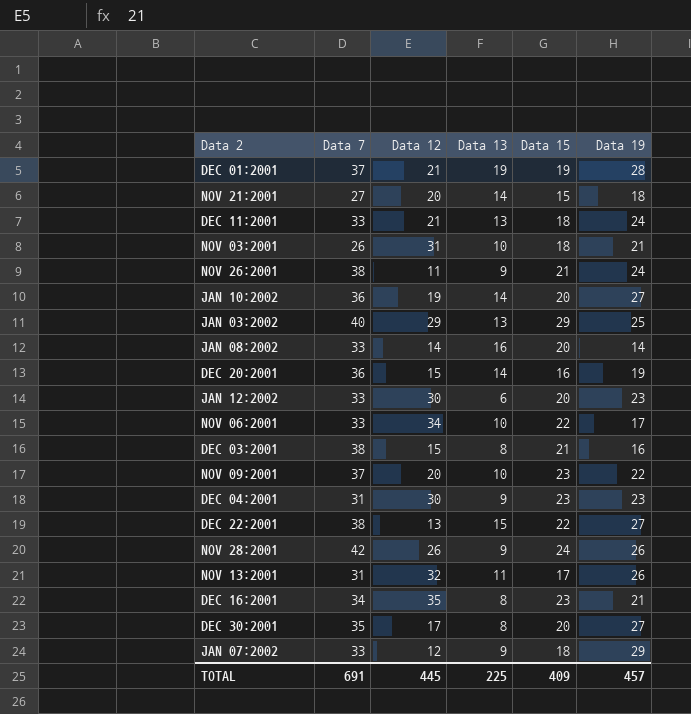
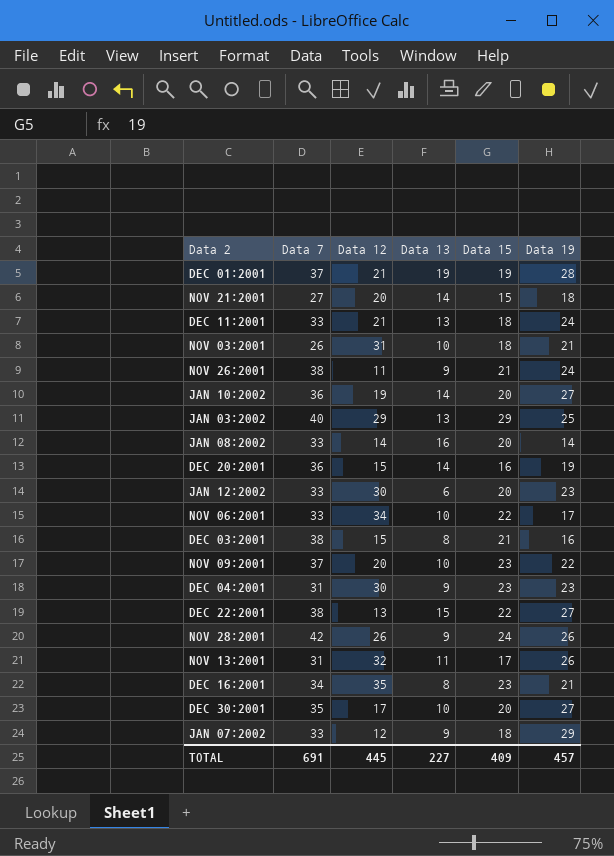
DEC 30:2001 | Data 13: 8 -> 10
TOTAL | Data 13: 225 -> 227

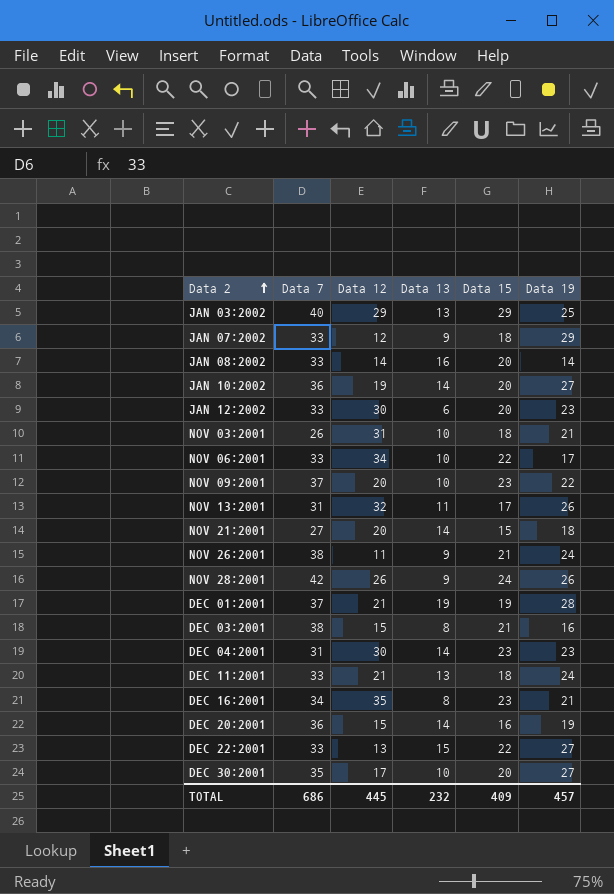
row order: none -> Data 2 ascending
DEC 04:2001 | Data 13: 9 -> 14
DEC 22:2001 | Data 7: 38 -> 33
TOTAL | Data 7: 691 -> 686
TOTAL | Data 13: 227 -> 232

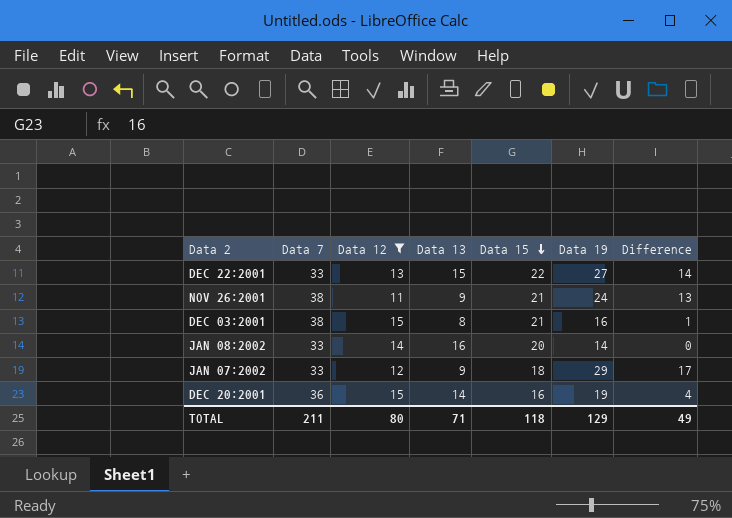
filter: none -> Data 12 <= 15
row order: Data 2 ascending -> Data 15 descending
column Difference | formula: none -> [Data 19] - [Data 12]
TOTAL | Data 7: 686 -> 211
TOTAL | Data 12: 445 -> 80
TOTAL | Data 13: 232 -> 71
TOTAL | Data 15: 409 -> 118
TOTAL | Data 19: 457 -> 129

